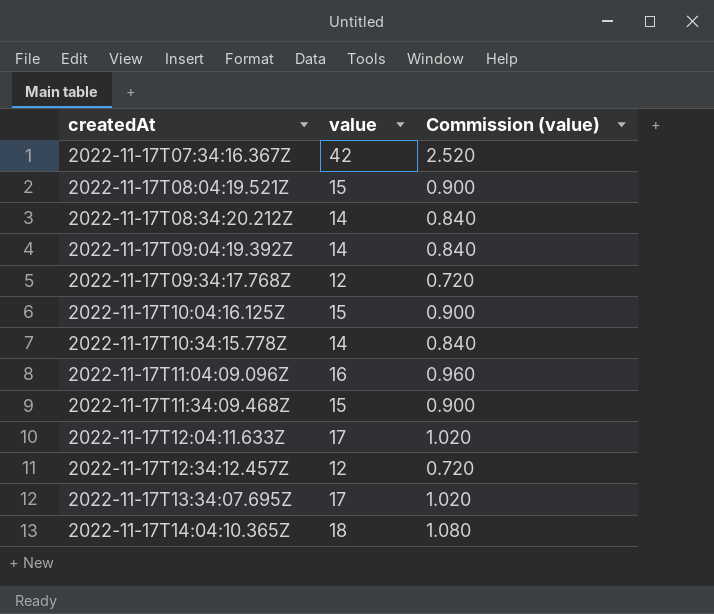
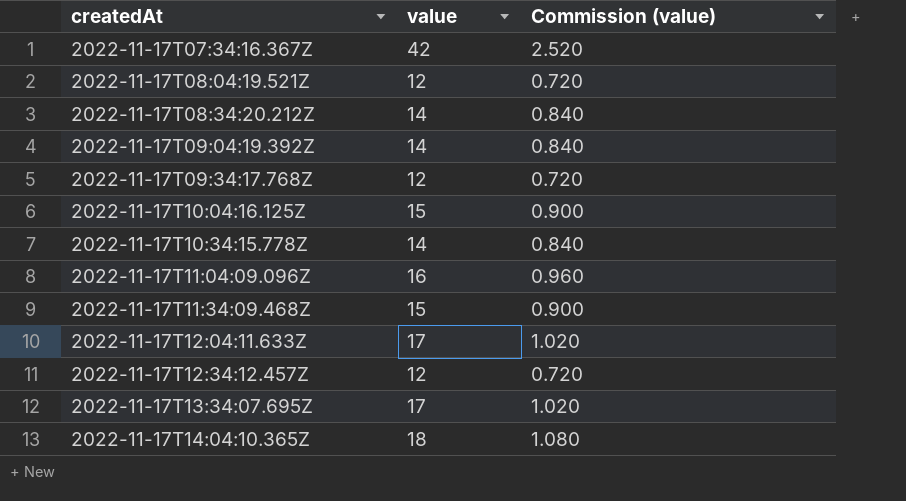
2022-11-17T08:04:19.521Z | value: 15 -> 12
2022-11-17T08:04:19.521Z | Commission (value): 0.900 -> 0.720

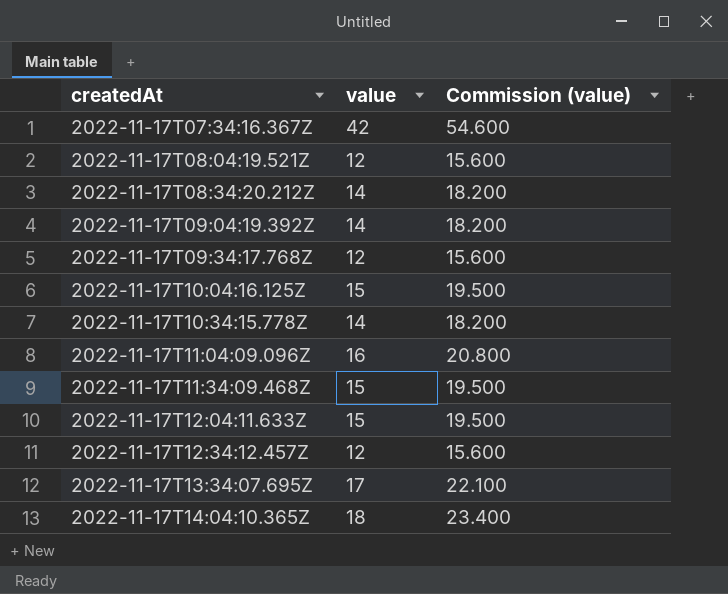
column Commission (value) | formula: [value] * 0.06 -> [value] * 1.3
2022-11-17T12:04:11.633Z | value: 17 -> 15

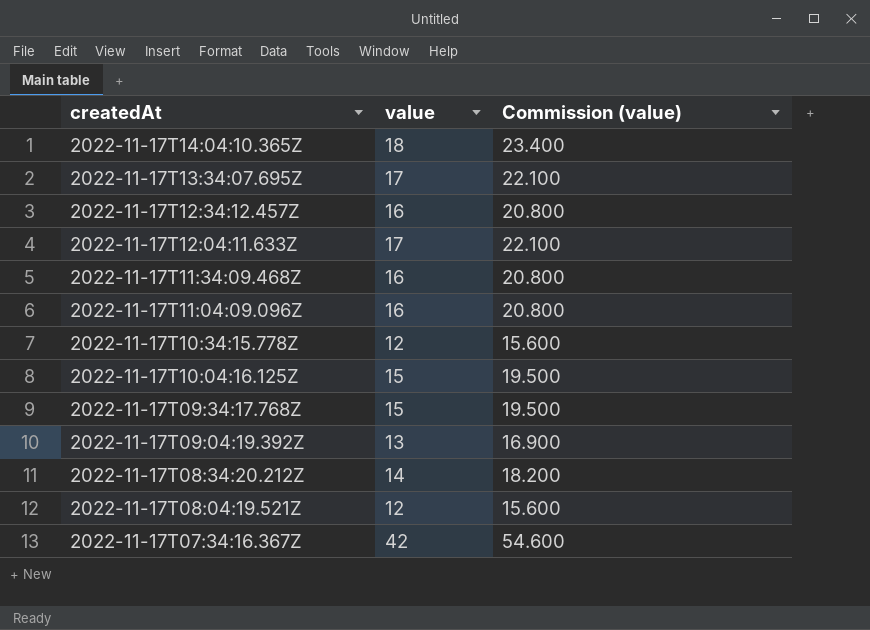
row order: createdAt ascending -> createdAt descending
2022-11-17T12:34:12.457Z | value: 12 -> 16
2022-11-17T12:34:12.457Z | Commission (value): 15.600 -> 20.800
2022-11-17T12:04:11.633Z | value: 15 -> 17
2022-11-17T12:04:11.633Z | Commission (value): 19.500 -> 22.100
2022-11-17T11:34:09.468Z | value: 15 -> 16
2022-11-17T11:34:09.468Z | Commission (value): 19.500 -> 20.800
2022-11-17T10:34:15.778Z | value: 14 -> 12
2022-11-17T10:34:15.778Z | Commission (value): 18.200 -> 15.600
2022-11-17T09:34:17.768Z | value: 12 -> 15
2022-11-17T09:34:17.768Z | Commission (value): 15.600 -> 19.500
2022-11-17T09:04:19.392Z | value: 14 -> 13
2022-11-17T09:04:19.392Z | Commission (value): 18.200 -> 16.900

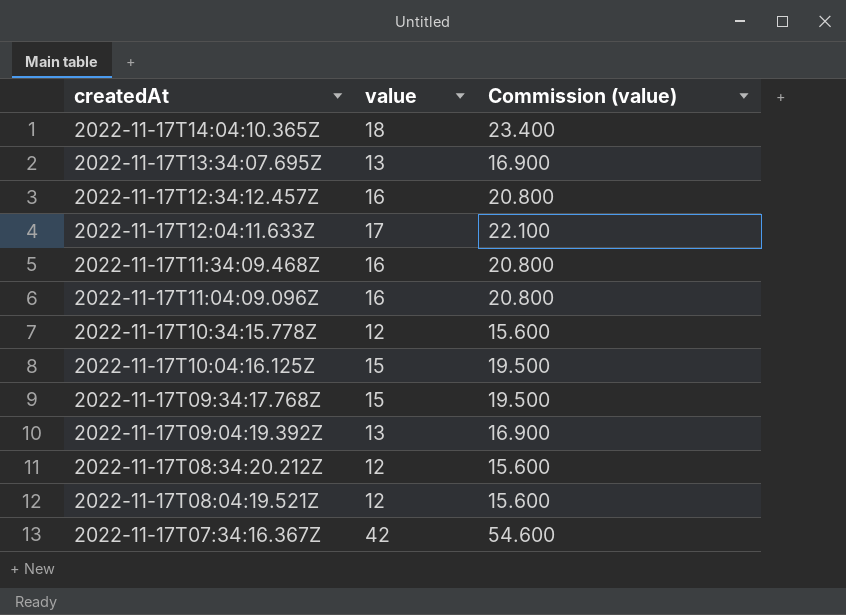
2022-11-17T13:34:07.695Z | value: 17 -> 13
2022-11-17T13:34:07.695Z | Commission (value): 22.100 -> 16.900
2022-11-17T08:34:20.212Z | value: 14 -> 12
2022-11-17T08:34:20.212Z | Commission (value): 18.200 -> 15.600

